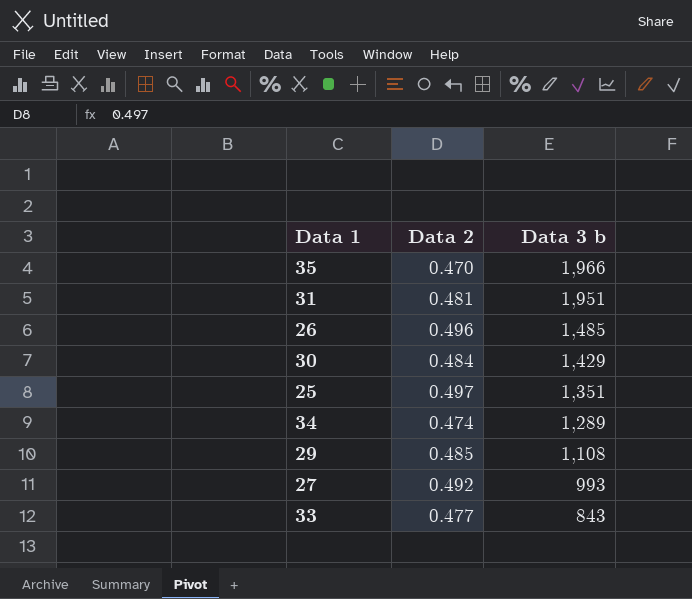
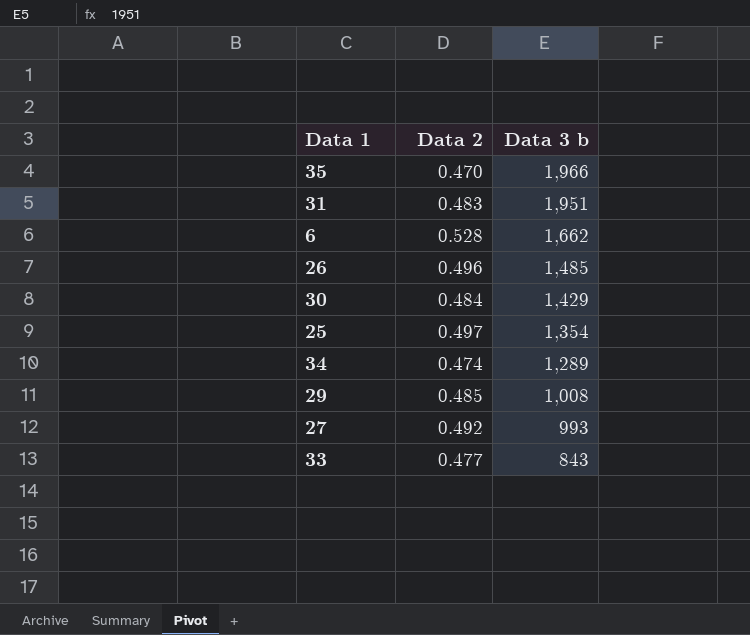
31 | Data 2: 0.481 -> 0.483
row 6: none -> 0.528 | 1,662
25 | Data 3 b: 1,351 -> 1,354
29 | Data 3 b: 1,108 -> 1,008

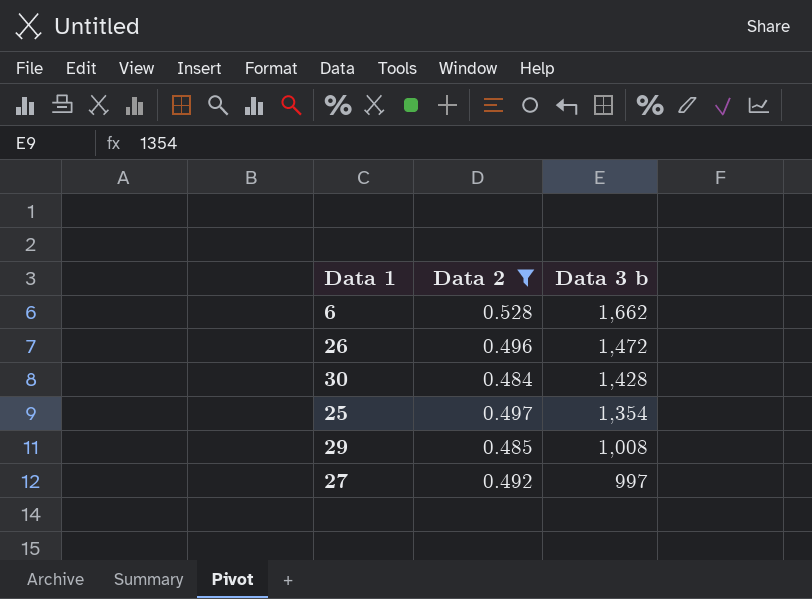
filter: none -> Data 2 >= 0.484
26 | Data 3 b: 1,485 -> 1,472
30 | Data 3 b: 1,429 -> 1,428
27 | Data 3 b: 993 -> 997

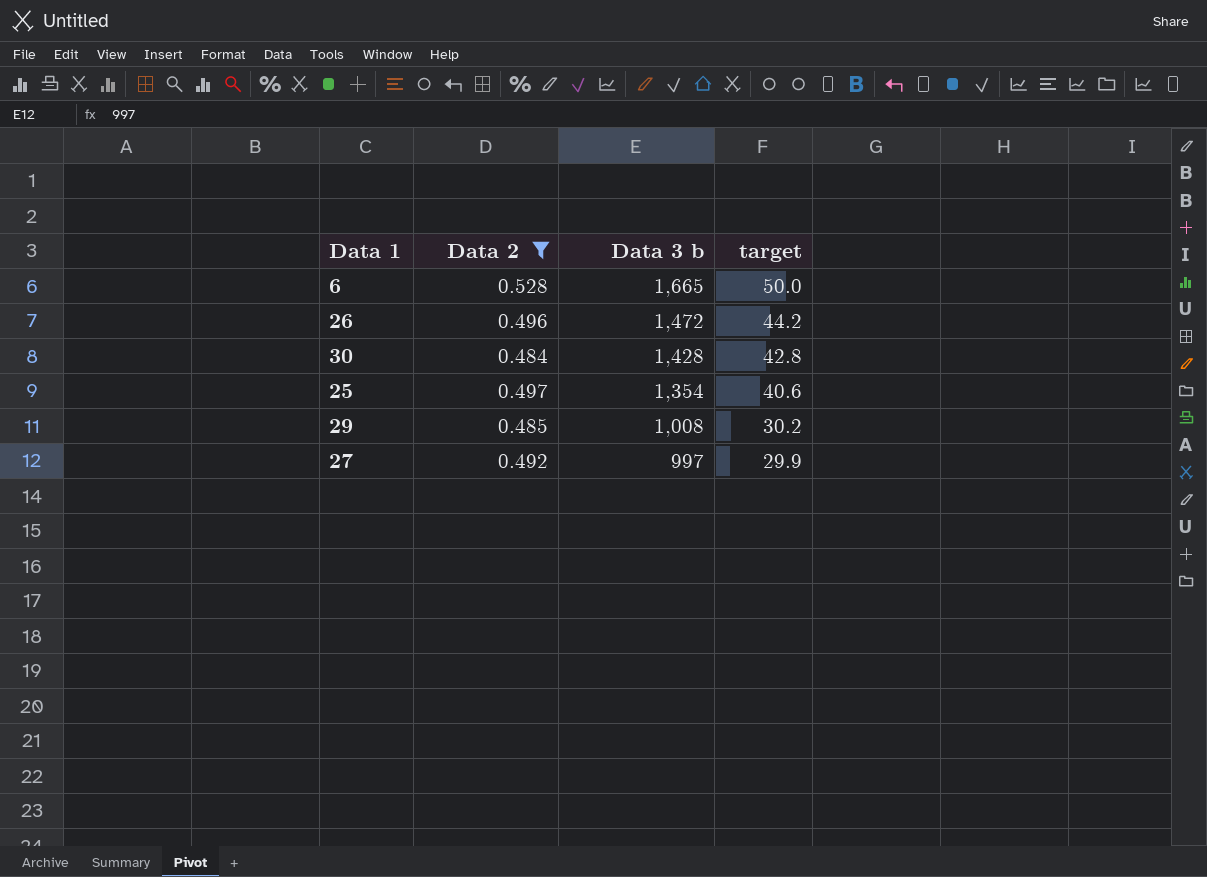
column target | formula: none -> [Data 3 b] * 0.03
6 | Data 3 b: 1,662 -> 1,665

